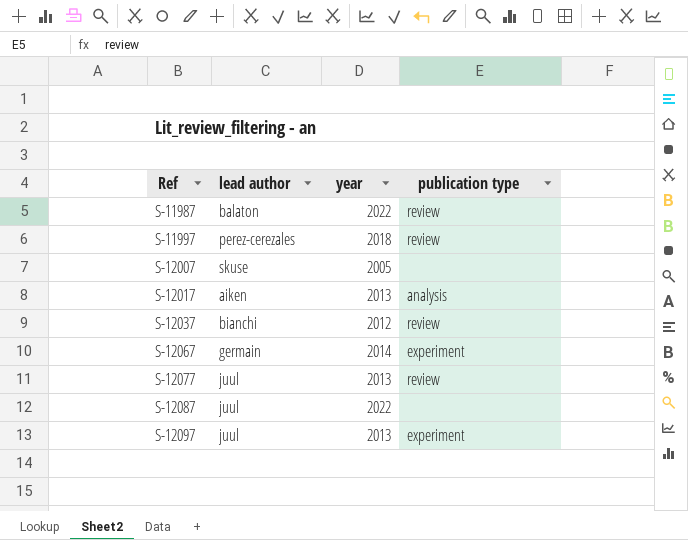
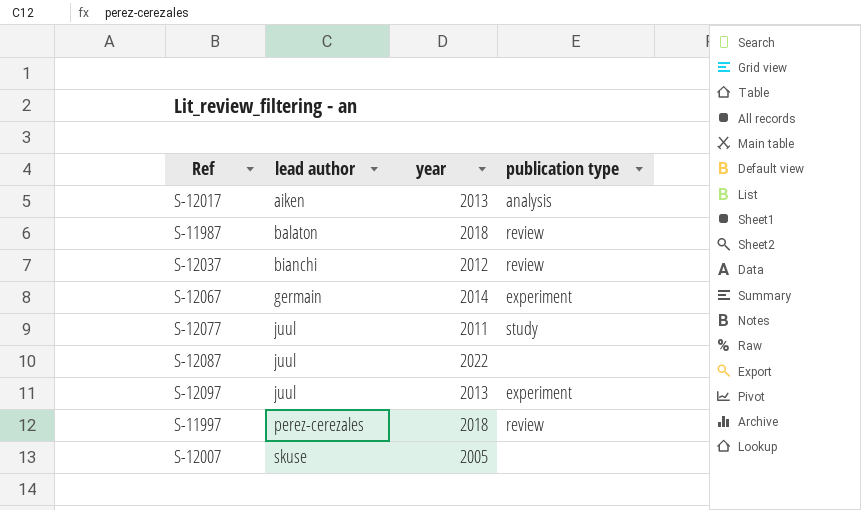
row order: Ref ascending -> lead author ascending
S-11987 | year: 2022 -> 2018
S-12077 | year: 2013 -> 2011
S-12077 | publication type: review -> study

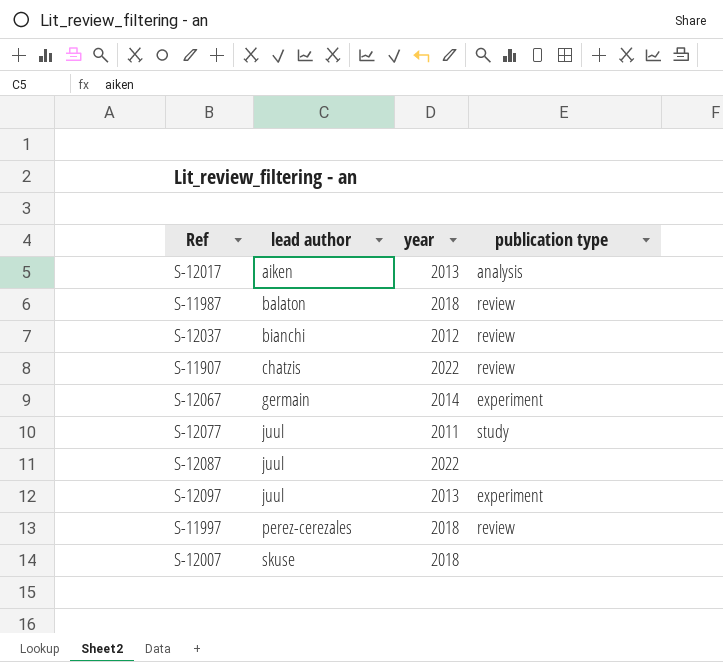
row S-11907: none -> chatzis | 2022 | review
S-12007 | year: 2005 -> 2018

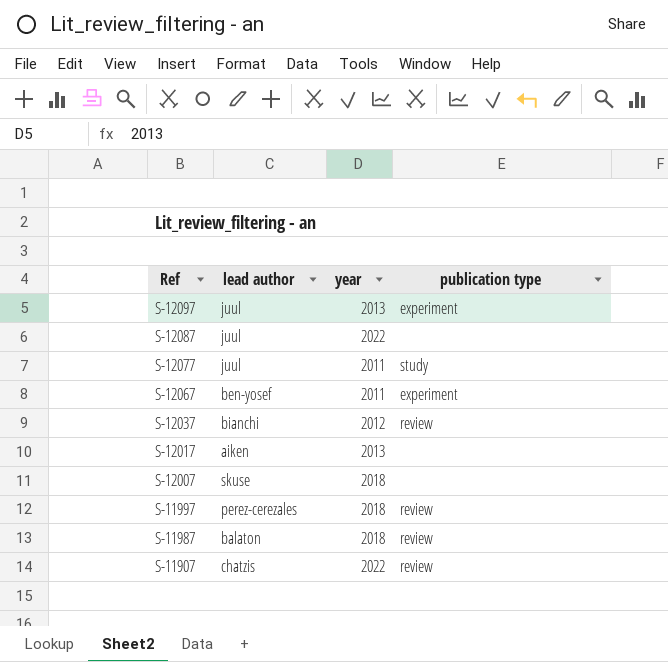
row order: lead author ascending -> Ref descending
S-12067 | lead author: germain -> ben-yosef
S-12067 | year: 2014 -> 2011
S-12017 | publication type: analysis -> none

